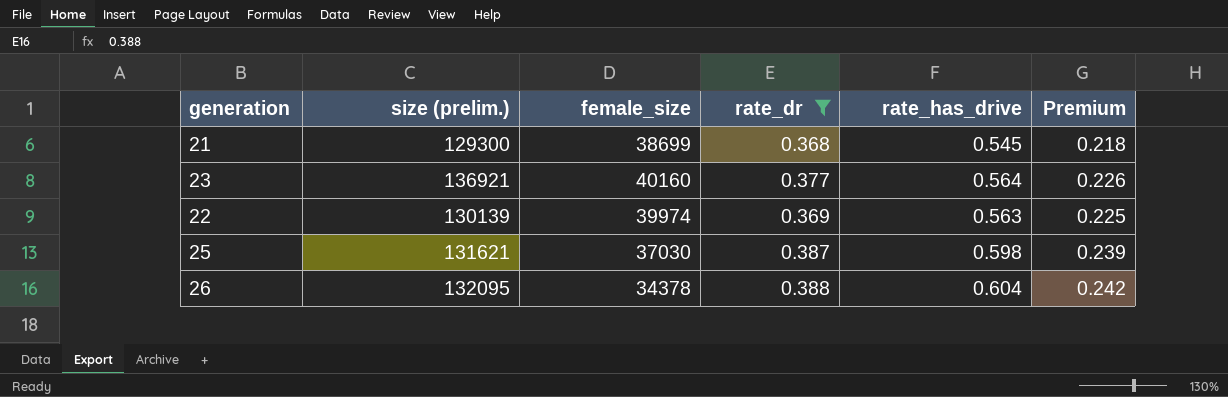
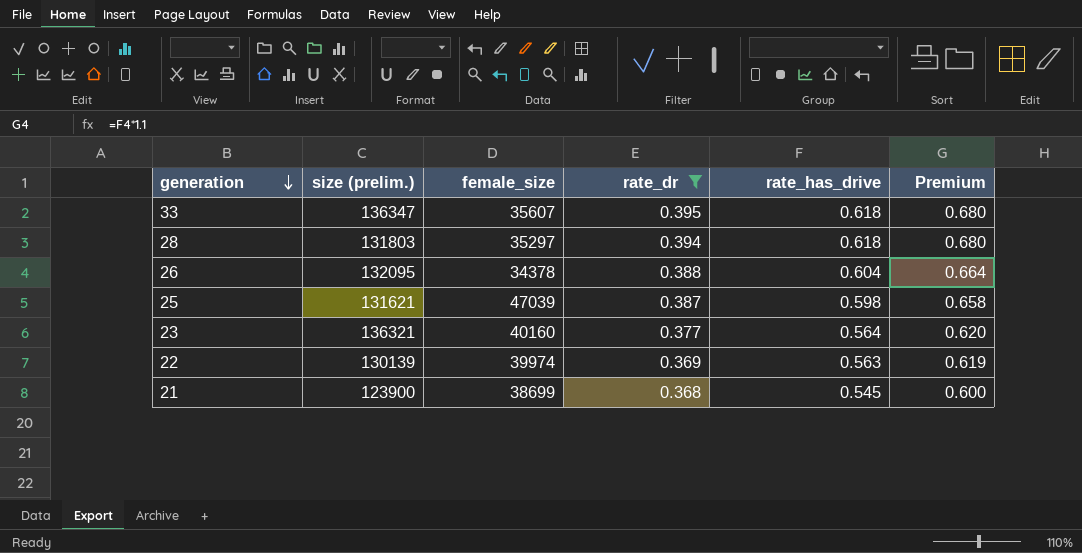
row order: none -> generation descending
column Premium | formula: [rate_has_drive] * 0.4 -> [rate_has_drive] * 1.1
row 33: none -> 136347 | 35607 | 0.395 | 0.618 | 0.680
row 28: none -> 131803 | 35297 | 0.394 | 0.618 | 0.680
25 | female_size: 37030 -> 47039
23 | size (prelim.): 136921 -> 136321
21 | size (prelim.): 129300 -> 123900

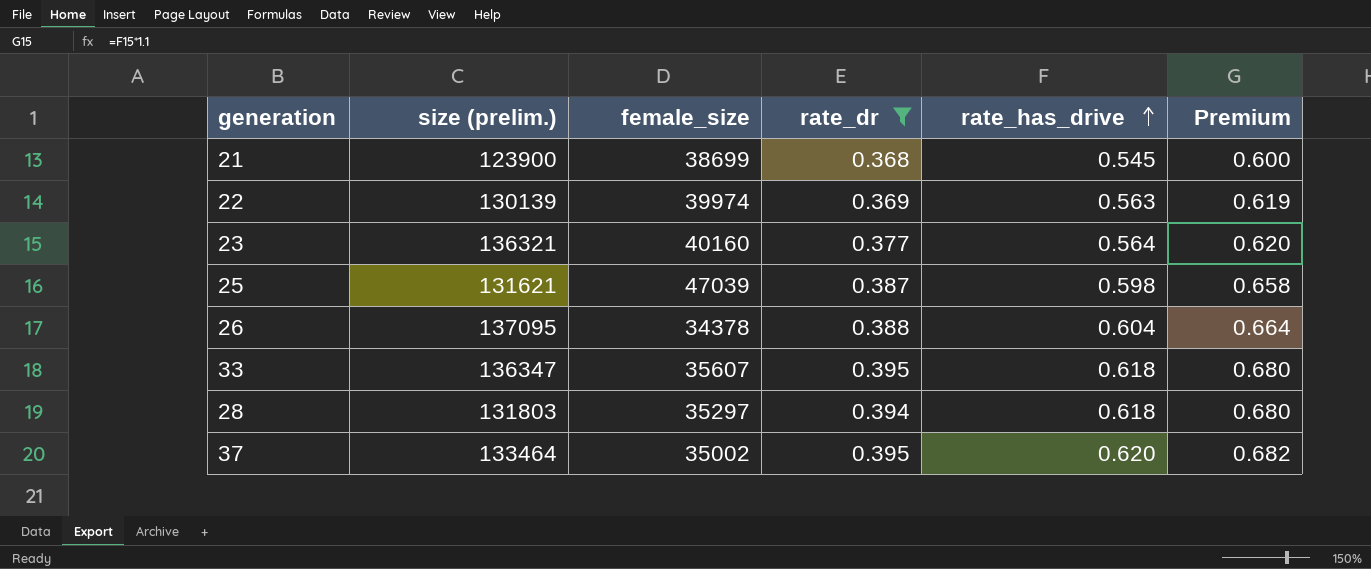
row order: generation descending -> rate_has_drive ascending
26 | size (prelim.): 132095 -> 137095
row 37: none -> 133464 | 35002 | 0.395 | 0.620 | 0.682

